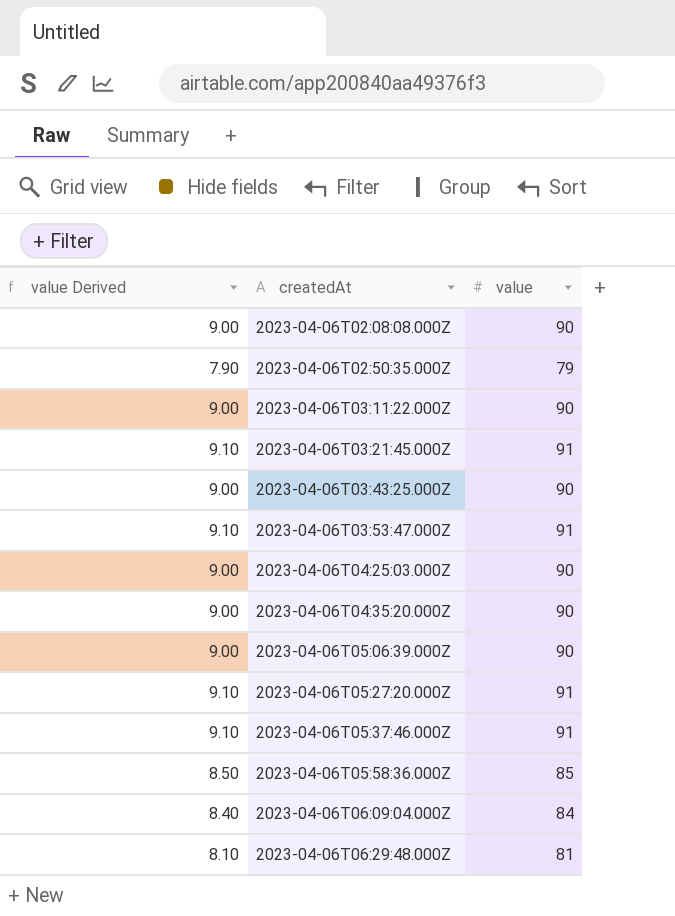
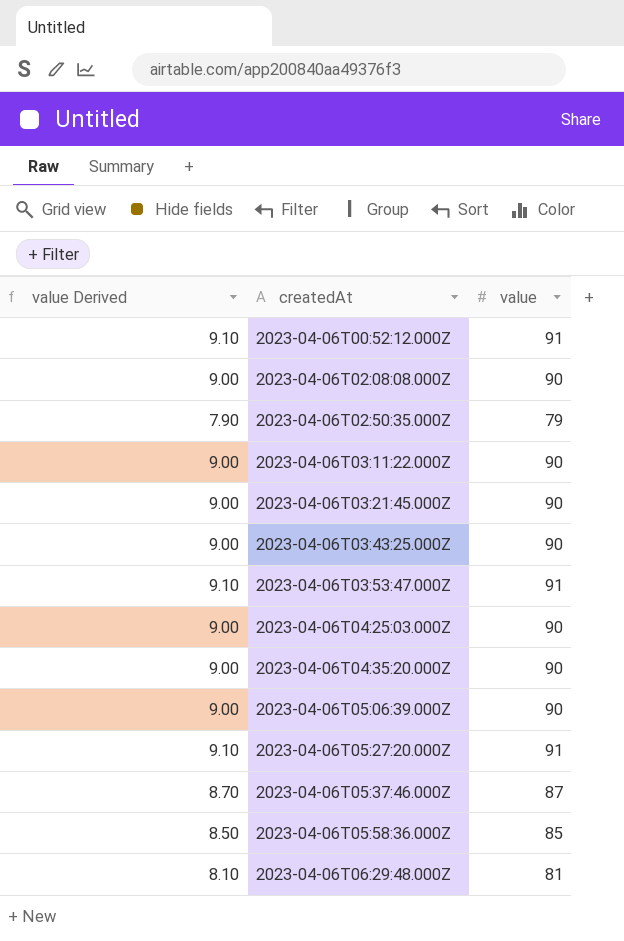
row 2023-04-06T06:09:04.000Z: 8.40 | 84 -> none
row 2023-04-06T00:52:12.000Z: none -> 9.10 | 91
2023-04-06T03:21:45.000Z | value Derived: 9.10 -> 9.00
2023-04-06T03:21:45.000Z | value: 91 -> 90
2023-04-06T05:37:46.000Z | value Derived: 9.10 -> 8.70
2023-04-06T05:37:46.000Z | value: 91 -> 87

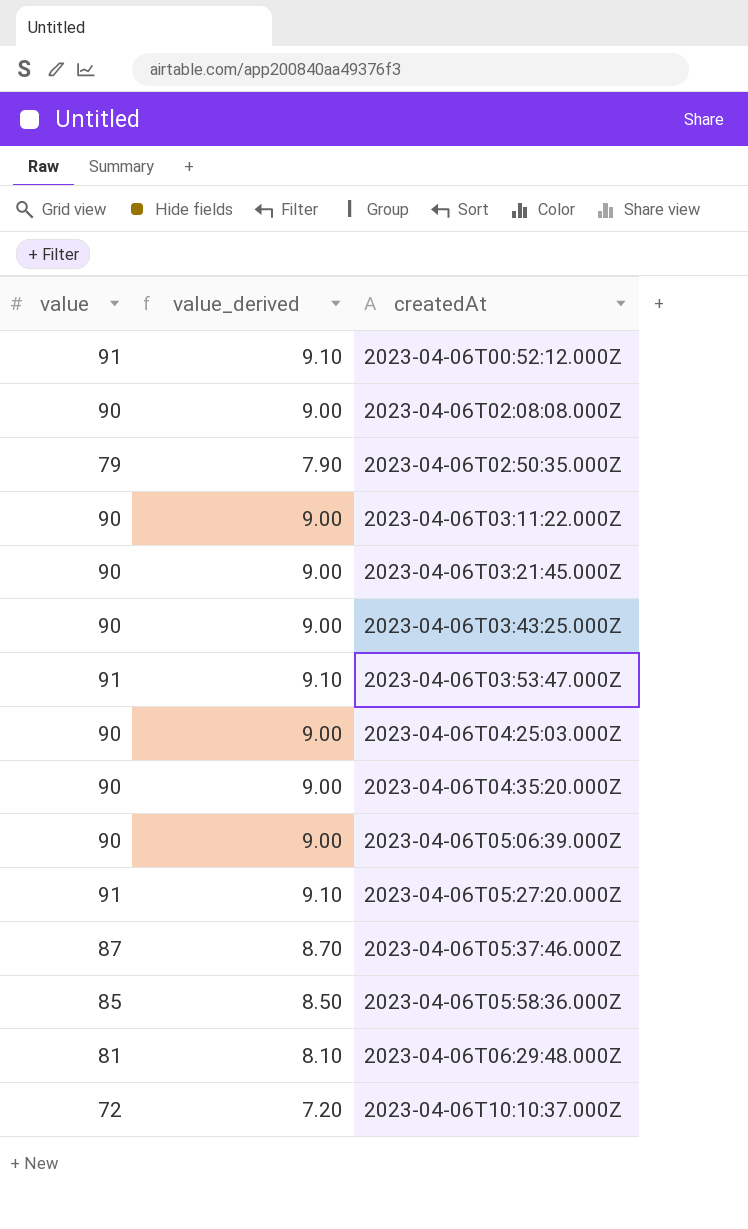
column value | position: 3 -> 1
column name: value Derived -> value_derived
row 2023-04-06T10:10:37.000Z: none -> 72 | 7.20

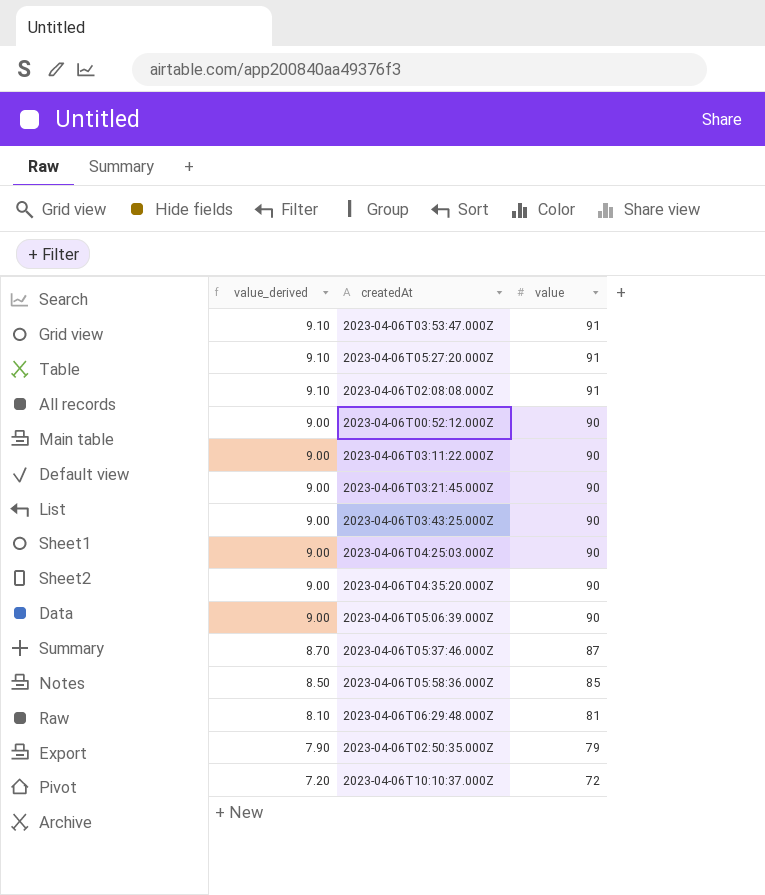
row order: createdAt ascending -> value_derived descending
column value | position: 1 -> 3
2023-04-06T02:08:08.000Z | value_derived: 9.00 -> 9.10
2023-04-06T02:08:08.000Z | value: 90 -> 91
2023-04-06T00:52:12.000Z | value_derived: 9.10 -> 9.00
2023-04-06T00:52:12.000Z | value: 91 -> 90

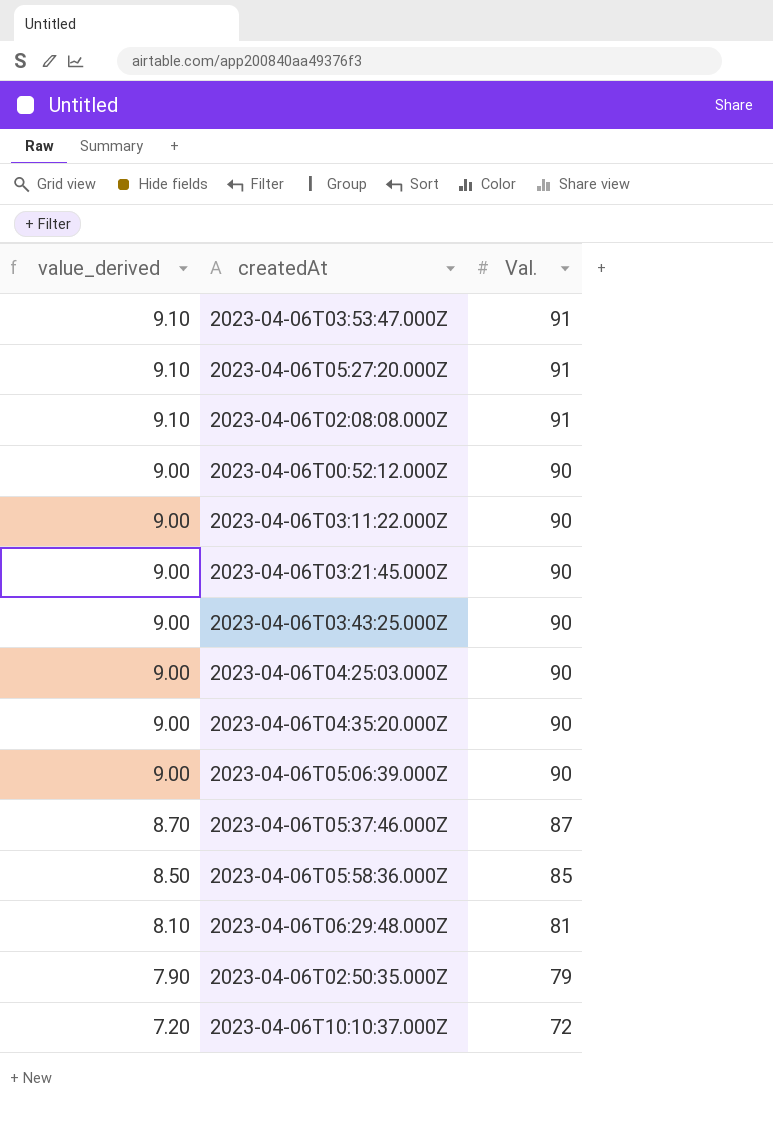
column name: value -> Val.

